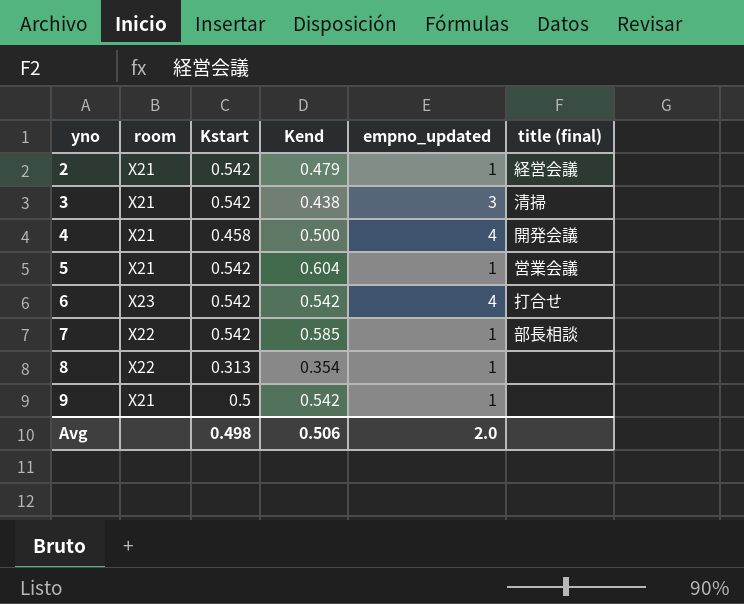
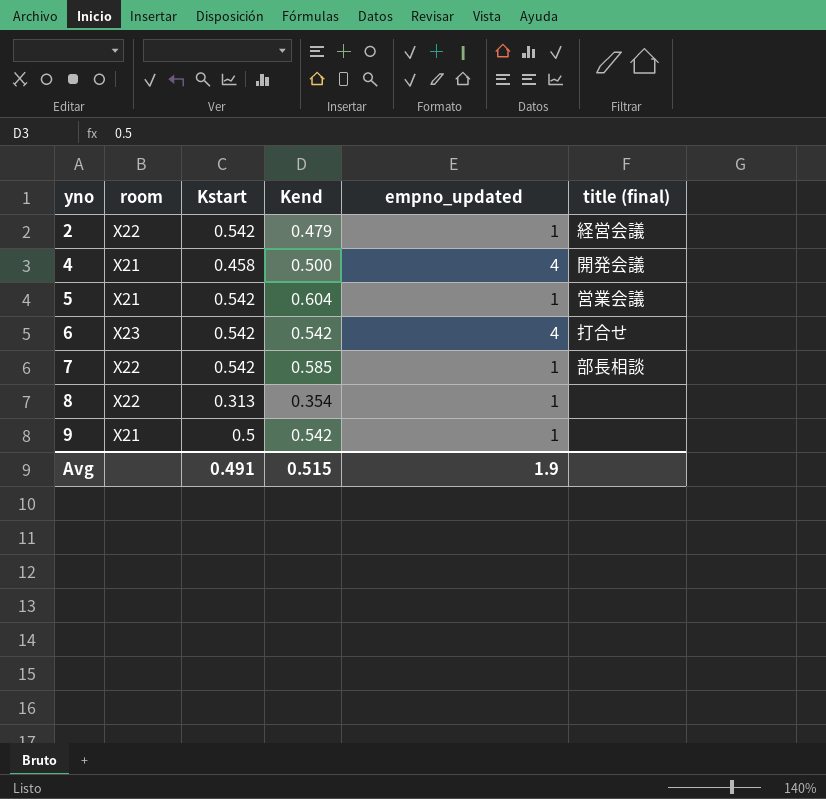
row 3: X21 | 0.542 | 0.438 | 3 | 清掃 -> none
2 | room: X21 -> X22
Avg | Kstart: 0.498 -> 0.491
Avg | Kend: 0.506 -> 0.515
Avg | empno_updated: 2.0 -> 1.9

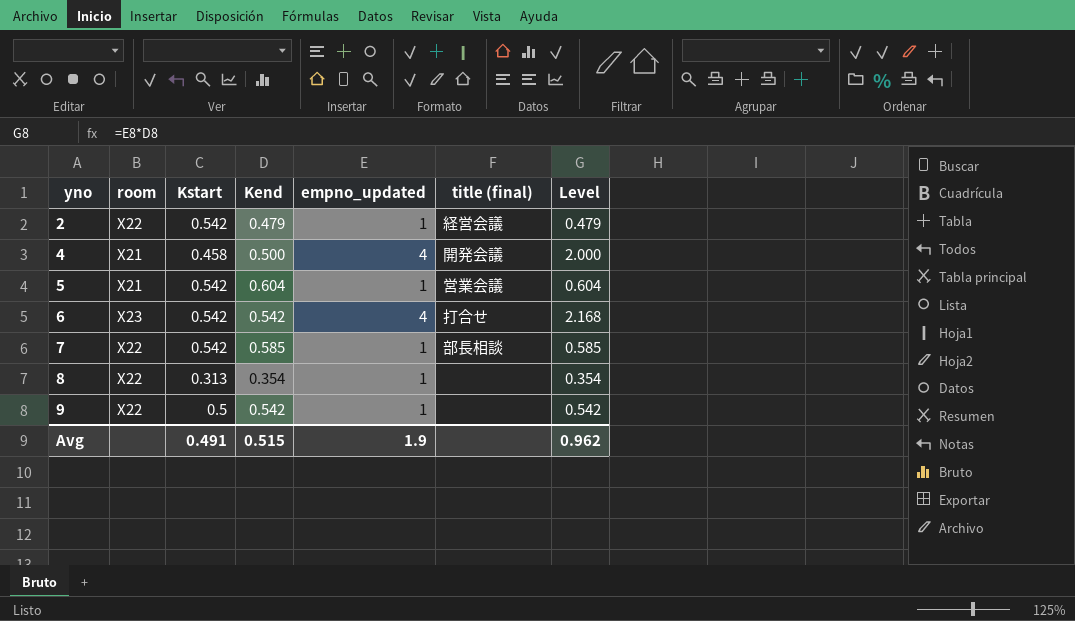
column Level | formula: none -> [Kend] * [empno_updated]
9 | room: X21 -> X22

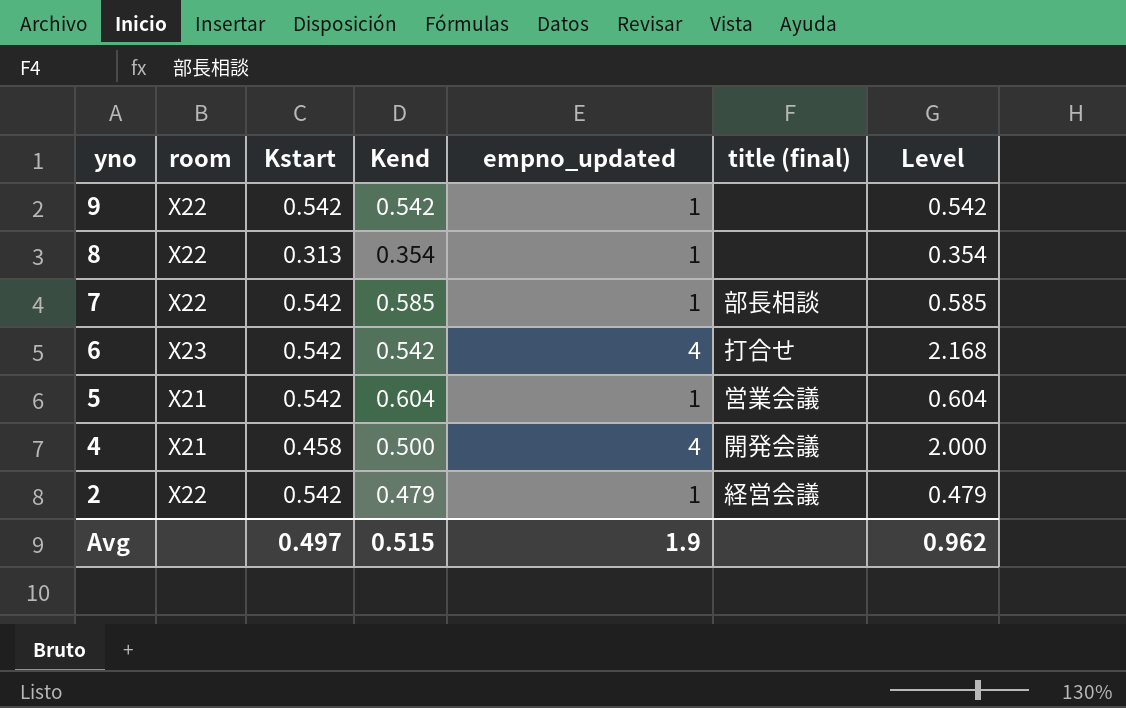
row order: yno ascending -> yno descending
9 | Kstart: 0.5 -> 0.542
Avg | Kstart: 0.491 -> 0.497

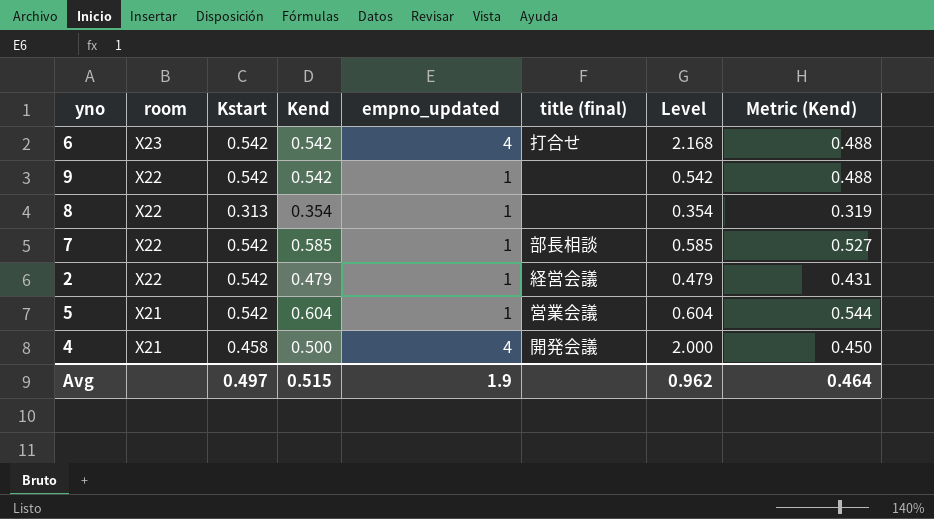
row order: yno descending -> room descending
column Metric (Kend) | formula: none -> [Kend] * 0.9

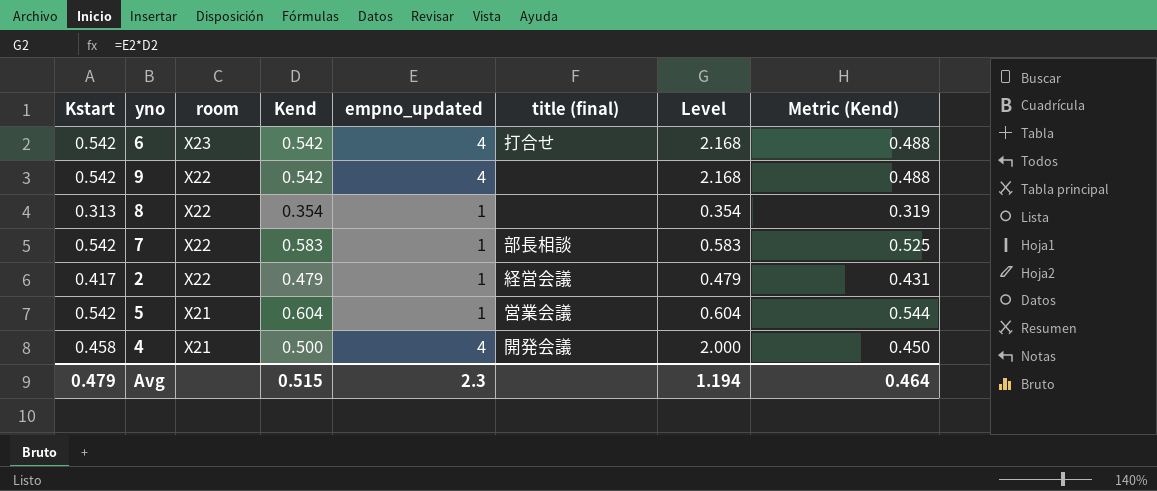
column Kstart | position: 3 -> 1
9 | empno_updated: 1 -> 4
9 | Level: 0.542 -> 2.168
7 | Kend: 0.585 -> 0.583
7 | Level: 0.585 -> 0.583
7 | Metric (Kend): 0.527 -> 0.525
2 | Kstart: 0.542 -> 0.417
Avg | Kstart: 0.497 -> 0.479
Avg | empno_updated: 1.9 -> 2.3
Avg | Level: 0.962 -> 1.194

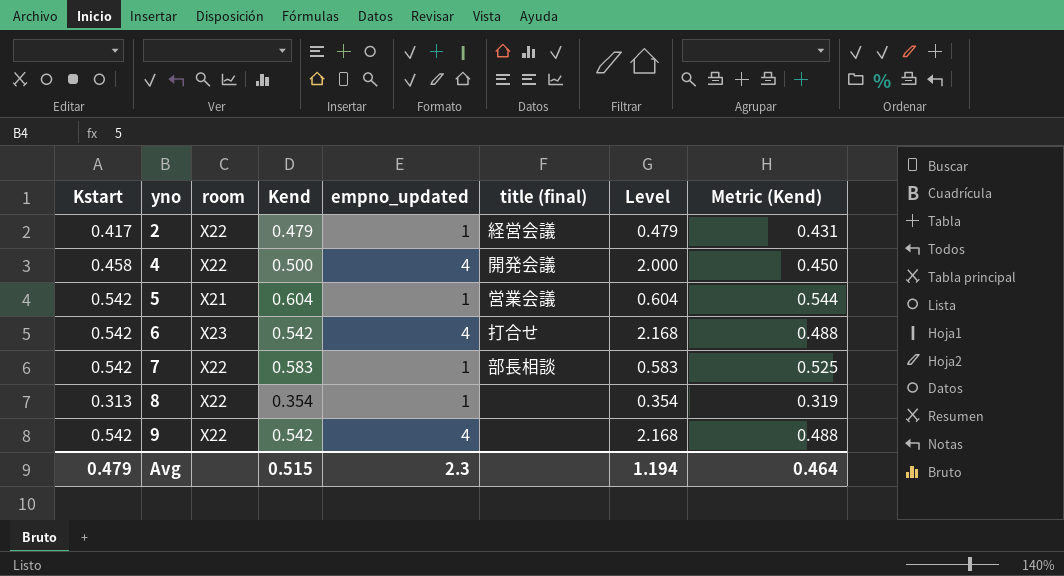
row order: room descending -> yno ascending
4 | room: X21 -> X22

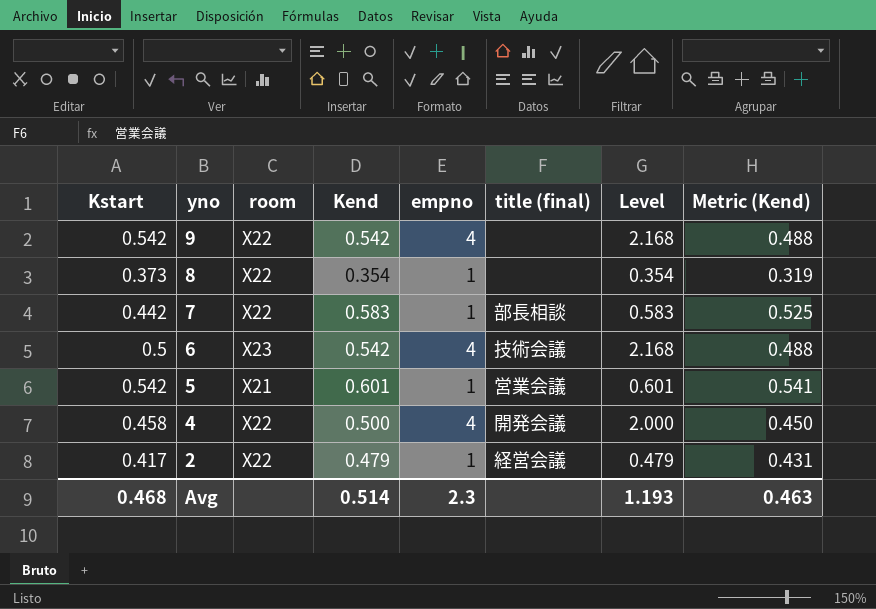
row order: yno ascending -> yno descending
column name: empno_updated -> empno
8 | Kstart: 0.313 -> 0.373
7 | Kstart: 0.542 -> 0.442
6 | Kstart: 0.542 -> 0.5
6 | title (final): 打合せ -> 技術会議
5 | Kend: 0.604 -> 0.601
5 | Level: 0.604 -> 0.601
5 | Metric (Kend): 0.544 -> 0.541
Avg | Kstart: 0.479 -> 0.468
Avg | Kend: 0.515 -> 0.514
Avg | Level: 1.194 -> 1.193
Avg | Metric (Kend): 0.464 -> 0.463

